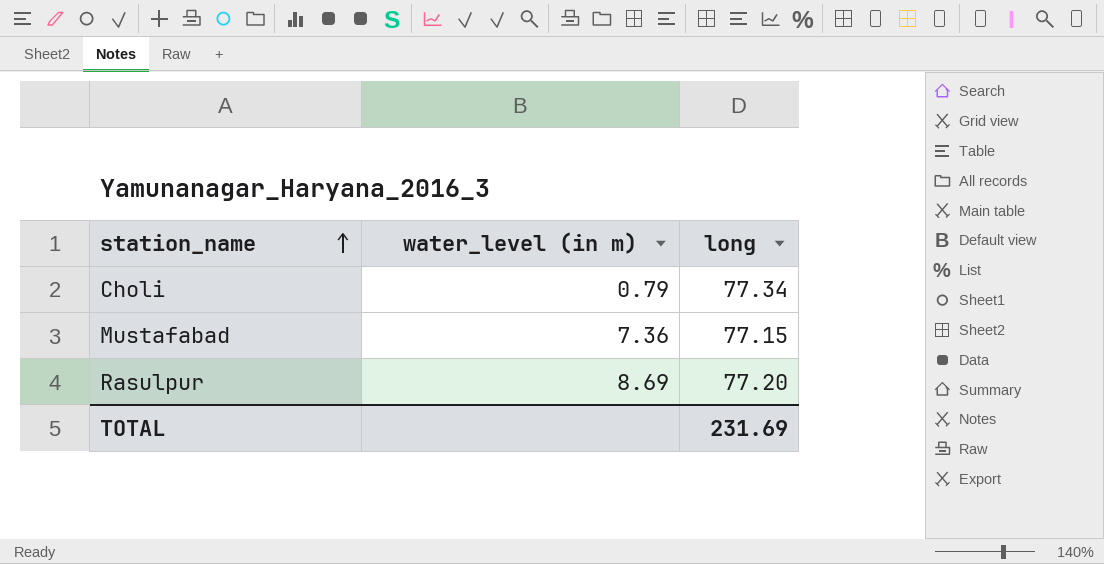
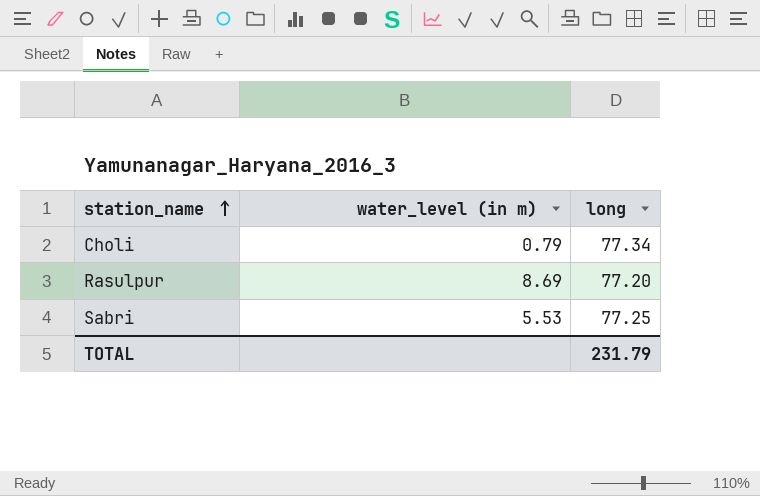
row Mustafabad: 7.36 | 77.15 -> none
row Sabri: none -> 5.53 | 77.25
TOTAL | long: 231.69 -> 231.79

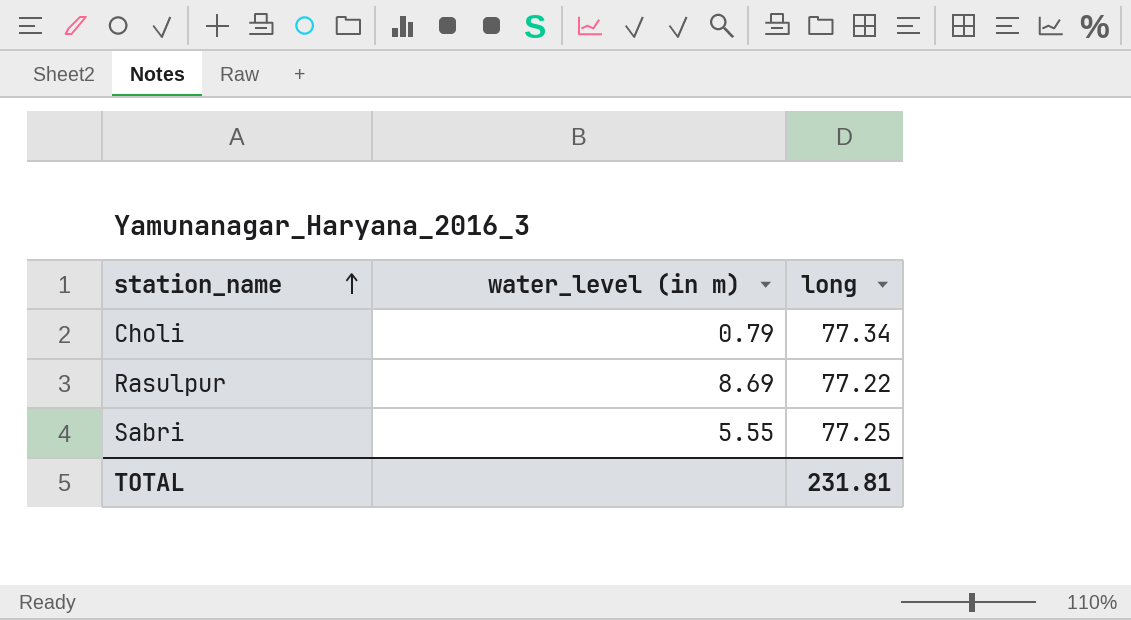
Rasulpur | long: 77.20 -> 77.22
Sabri | water_level (in m): 5.53 -> 5.55
TOTAL | long: 231.79 -> 231.81

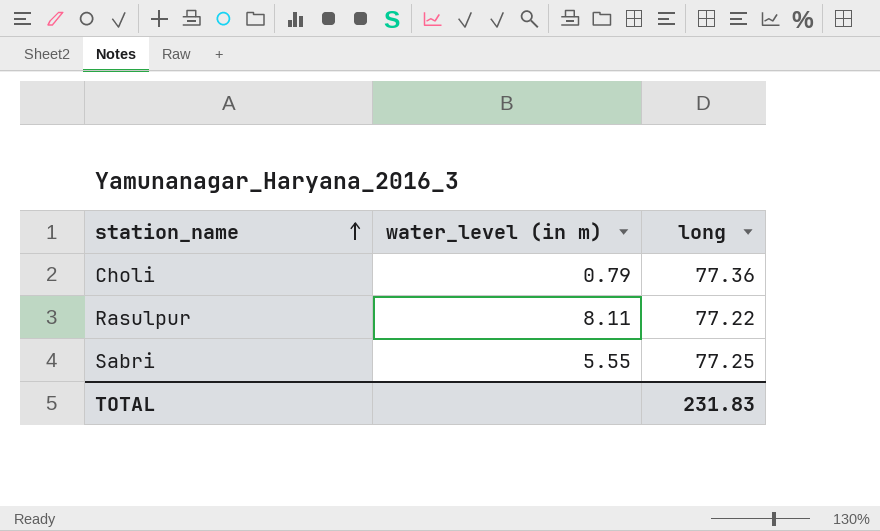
Choli | long: 77.34 -> 77.36
Rasulpur | water_level (in m): 8.69 -> 8.11
TOTAL | long: 231.81 -> 231.83

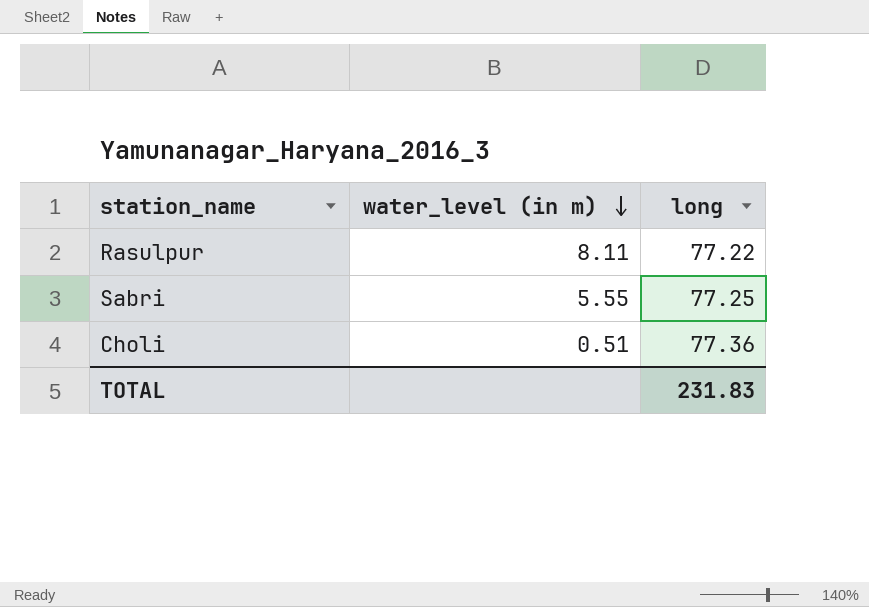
row order: station_name ascending -> water_level (in m) descending
Choli | water_level (in m): 0.79 -> 0.51

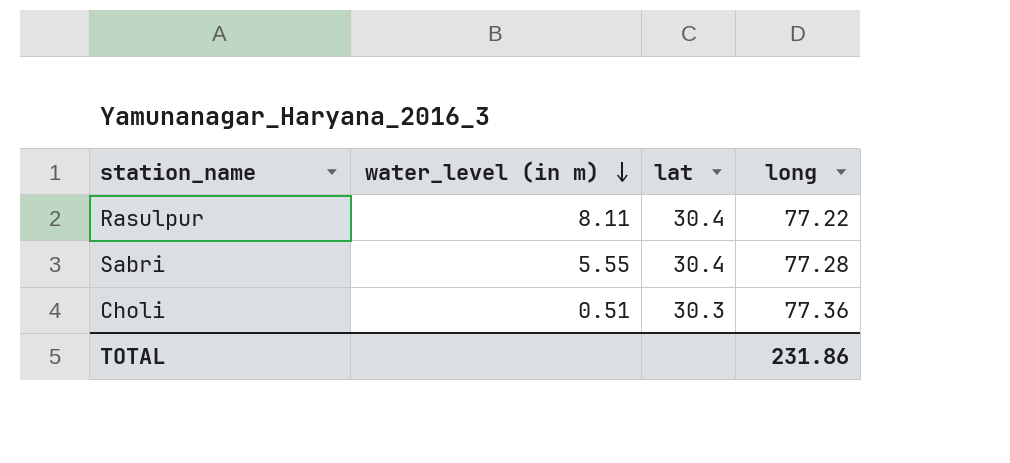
column lat | position: none -> 3
Sabri | long: 77.25 -> 77.28
TOTAL | long: 231.83 -> 231.86

